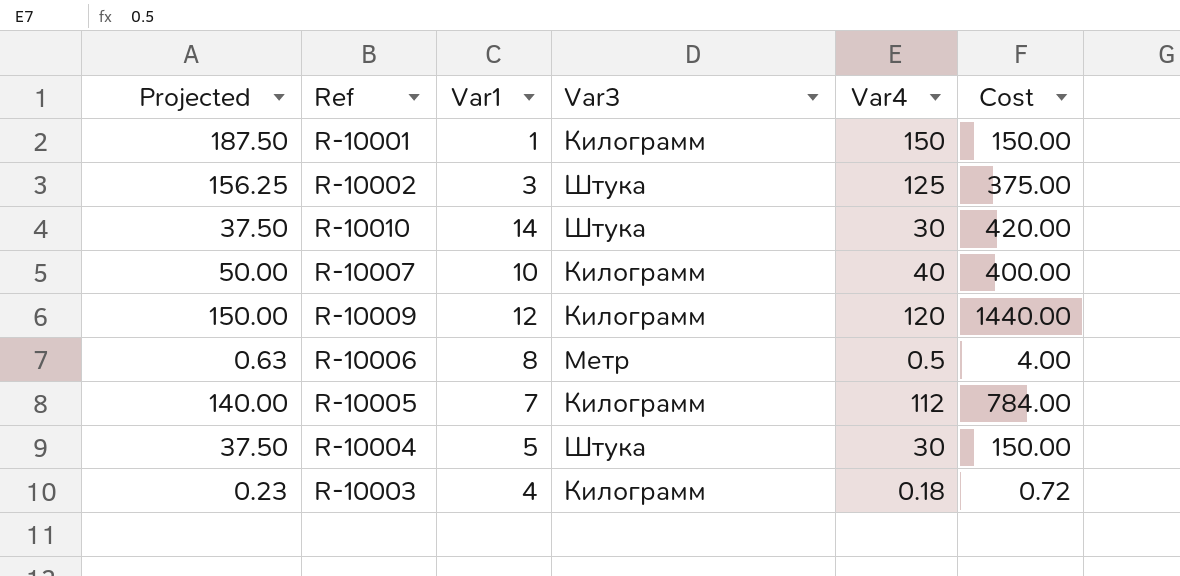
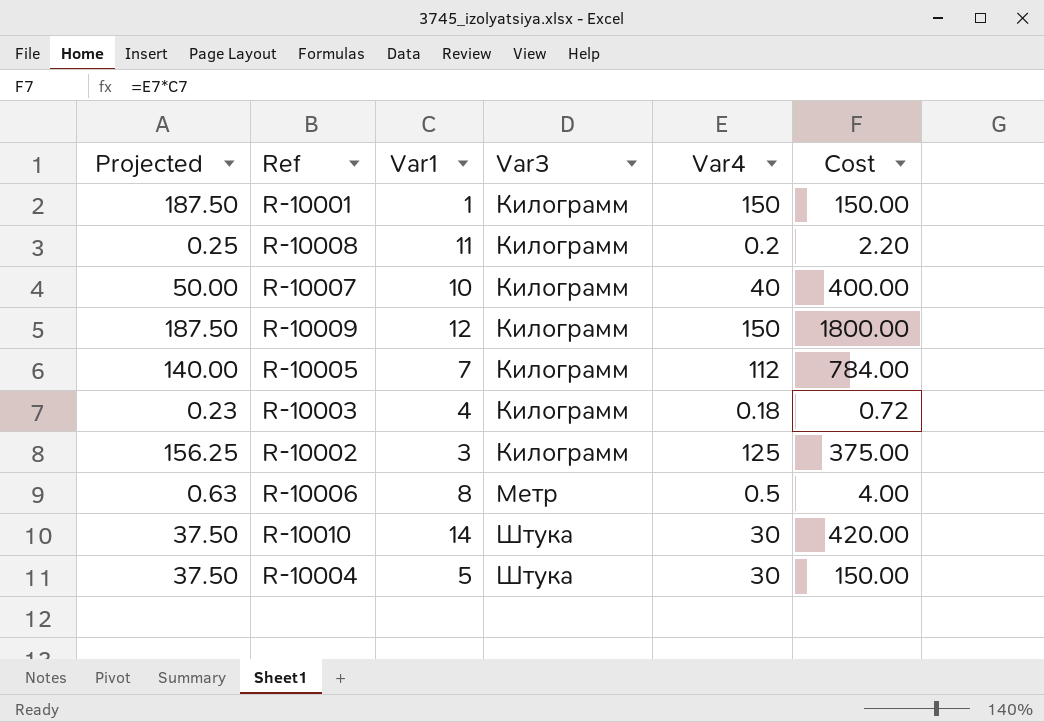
row order: none -> Var3 ascending
row R-10008: none -> 0.25 | 11 | Килограмм | 0.2 | 2.20
R-10009 | Projected: 150.00 -> 187.50
R-10009 | Var4: 120 -> 150
R-10009 | Cost: 1440.00 -> 1800.00
R-10002 | Var3: Штука -> Килограмм

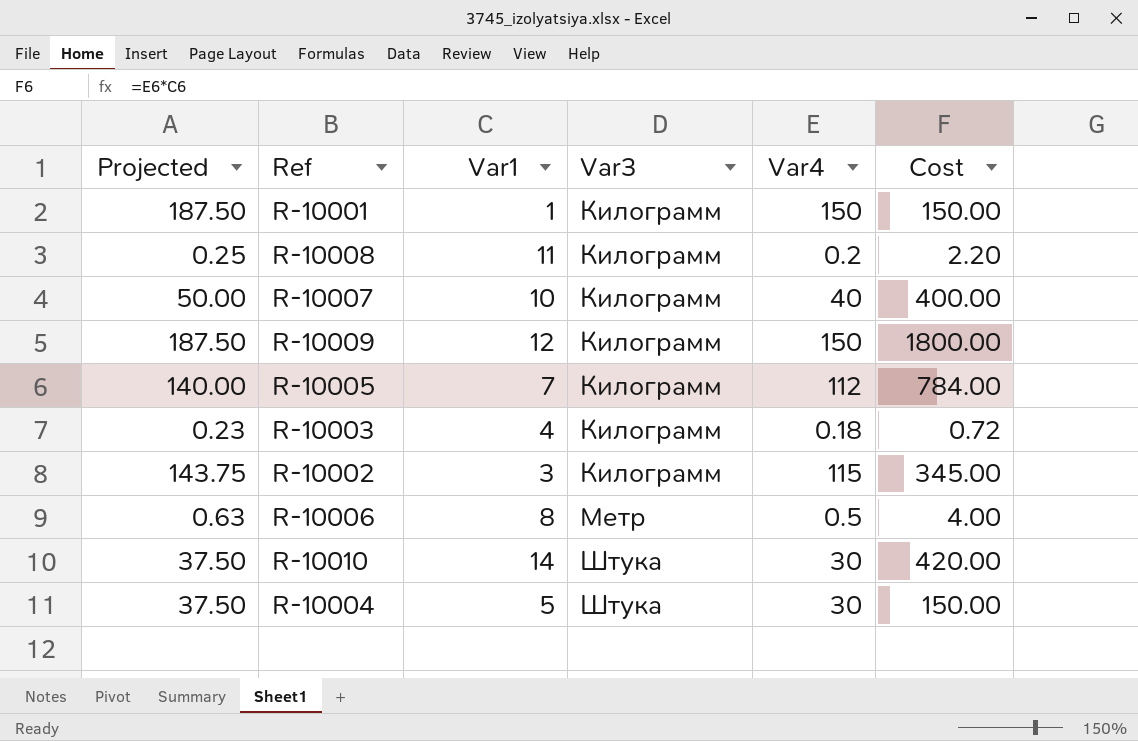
R-10002 | Projected: 156.25 -> 143.75
R-10002 | Var4: 125 -> 115
R-10002 | Cost: 375.00 -> 345.00

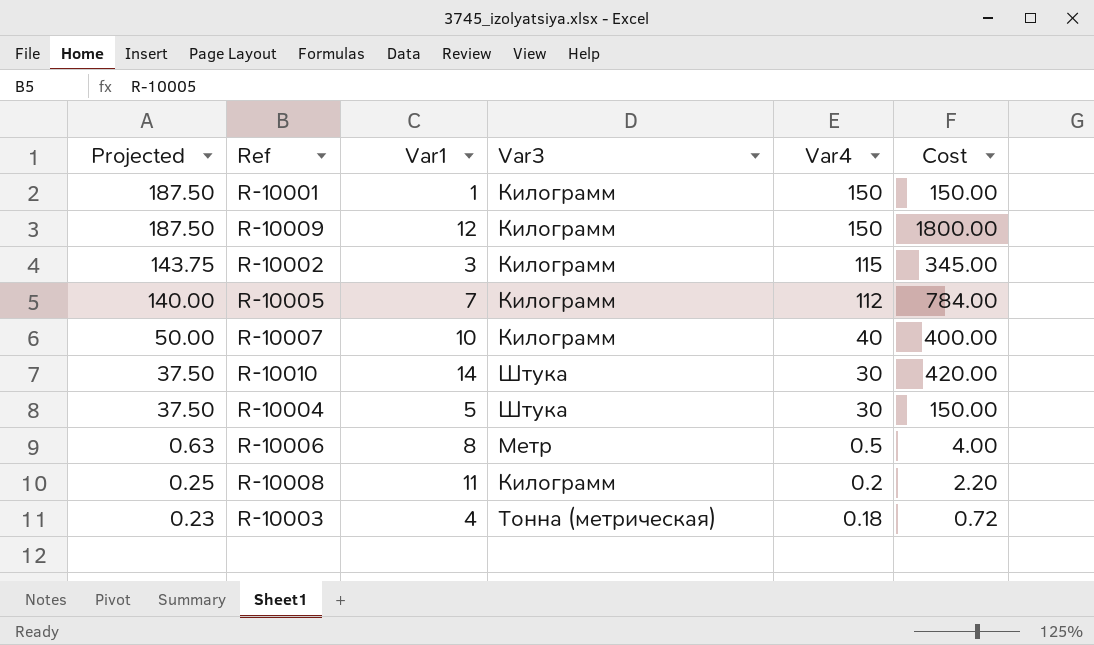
row order: Var3 ascending -> Projected descending
R-10003 | Var3: Килограмм -> Тонна (метрическая)

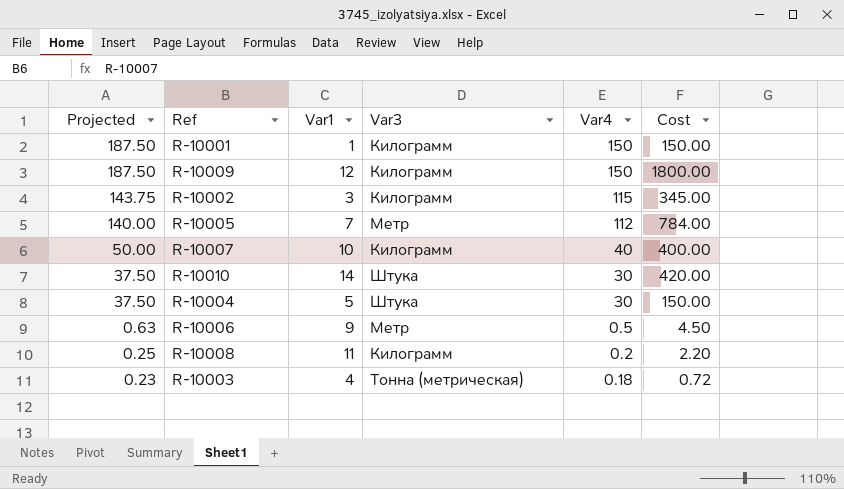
R-10005 | Var3: Килограмм -> Метр
R-10006 | Var1: 8 -> 9
R-10006 | Cost: 4.00 -> 4.50

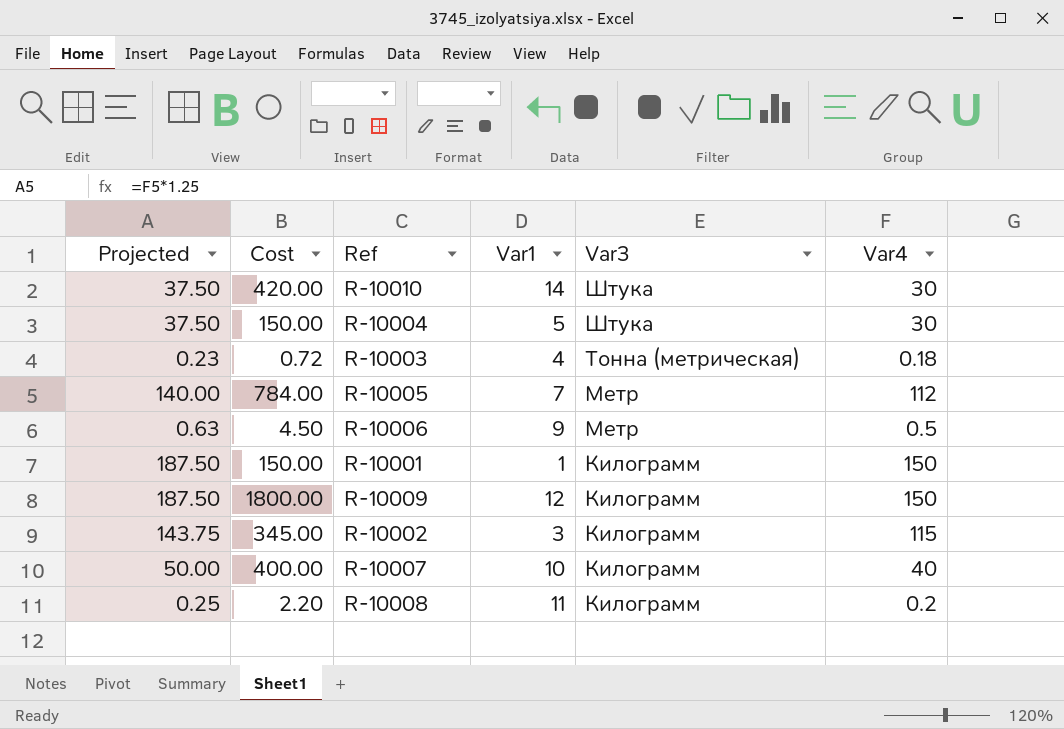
row order: Projected descending -> Var3 descending
column Cost | position: 6 -> 2

